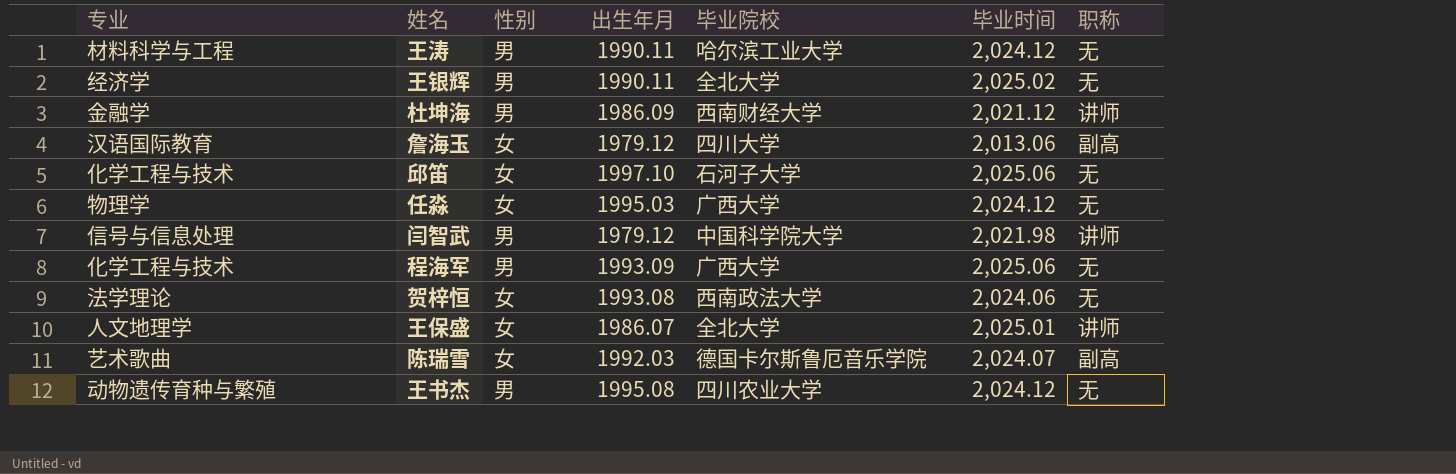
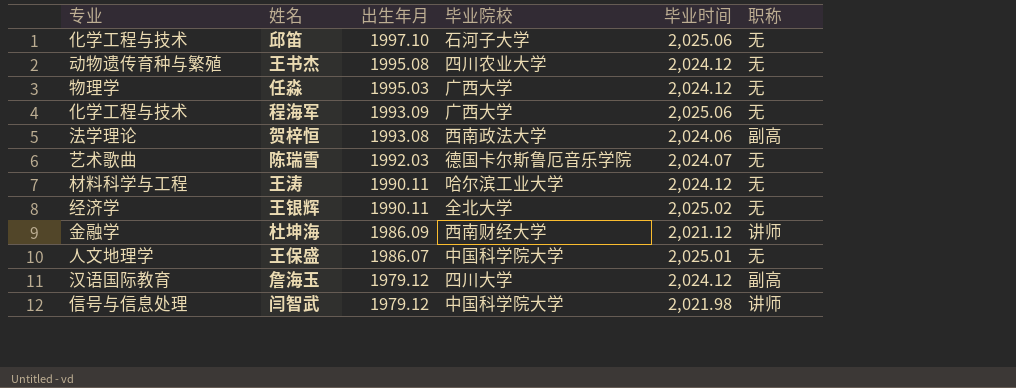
row order: none -> 出生年月 descending
column 性别 | position: 3 -> none
贺梓恒 | 职称: 无 -> 副高
陈瑞雪 | 职称: 副高 -> 无
王保盛 | 毕业院校: 全北大学 -> 中国科学院大学
王保盛 | 职称: 讲师 -> 无
詹海玉 | 毕业时间: 2,013.06 -> 2,024.12

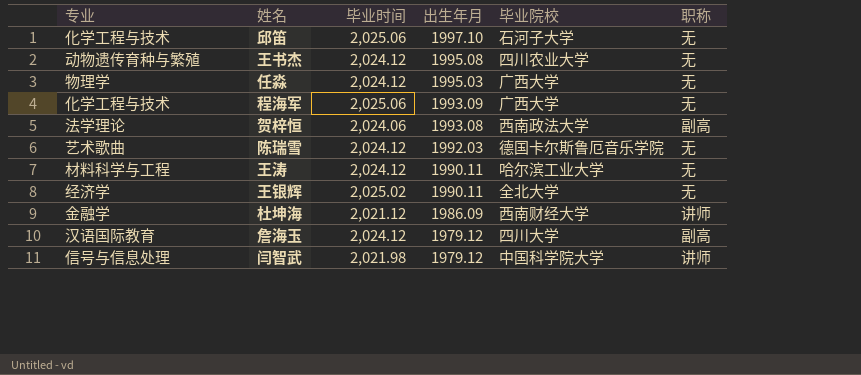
column 毕业时间 | position: 5 -> 3
row 王保盛: 人文地理学 | 1986.07 | 中国科学院大学 | 2,025.01 | 无 -> none
陈瑞雪 | 毕业时间: 2,024.07 -> 2,024.12

